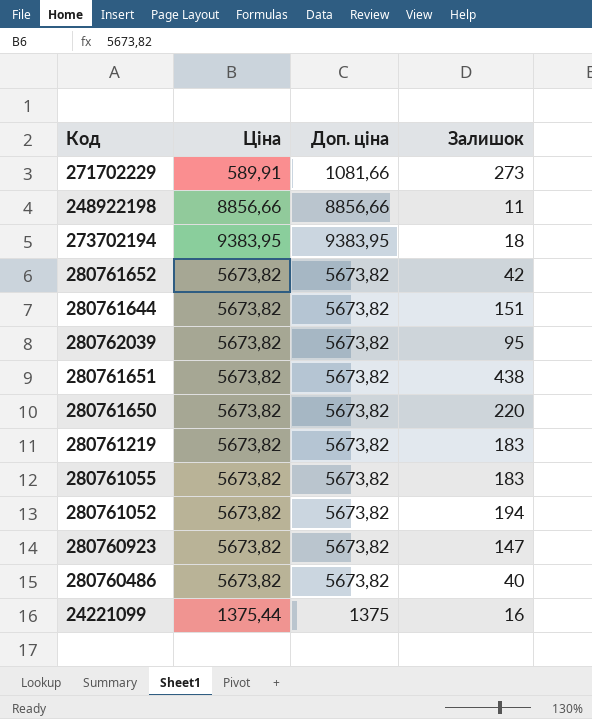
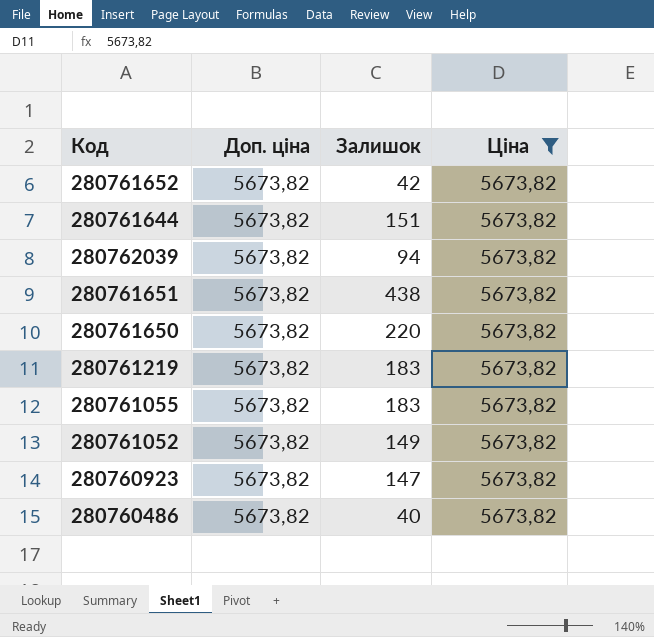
filter: none -> Ціна = 5673,82
column Ціна | position: 2 -> 4
280762039 | Залишок: 95 -> 94
280761052 | Залишок: 194 -> 149

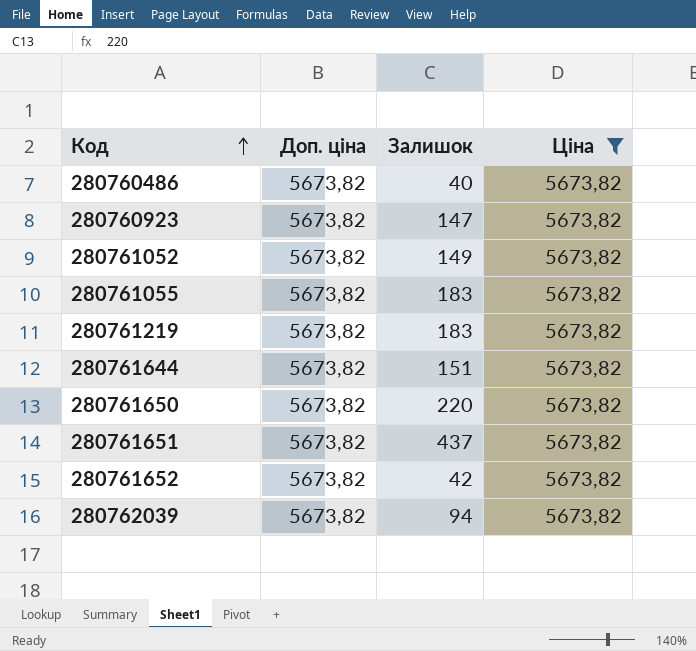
row order: none -> Код ascending
280761651 | Залишок: 438 -> 437

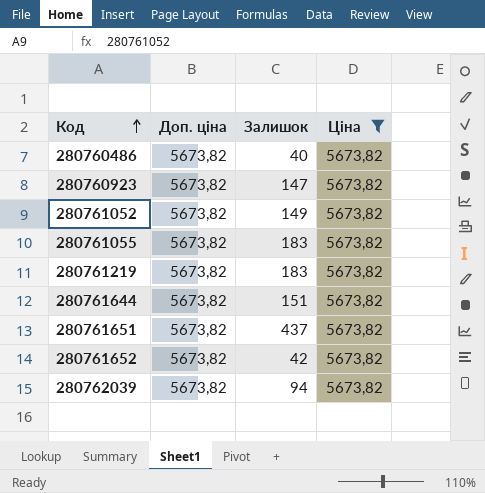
row 280761650: 5673,82 | 220 | 5673,82 -> none

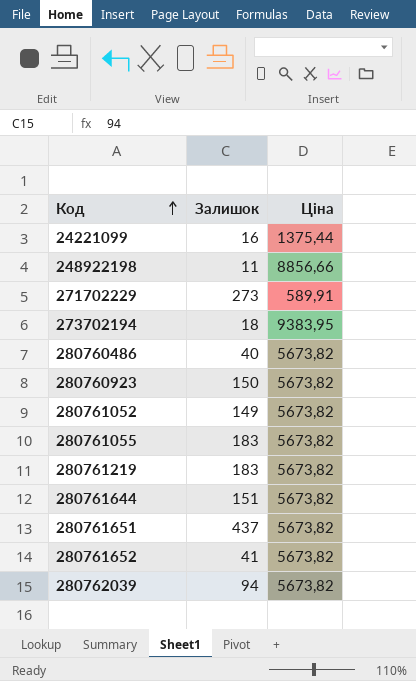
filter: Ціна = 5673,82 -> none
column Доп. ціна | position: 2 -> none
280760923 | Залишок: 147 -> 150
280761652 | Залишок: 42 -> 41

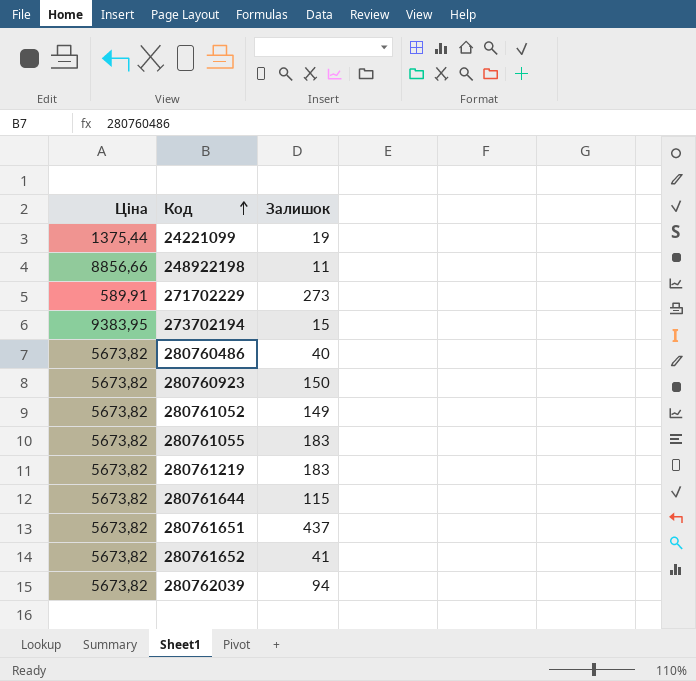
column Ціна | position: 3 -> 1
24221099 | Залишок: 16 -> 19
273702194 | Залишок: 18 -> 15
280761644 | Залишок: 151 -> 115

